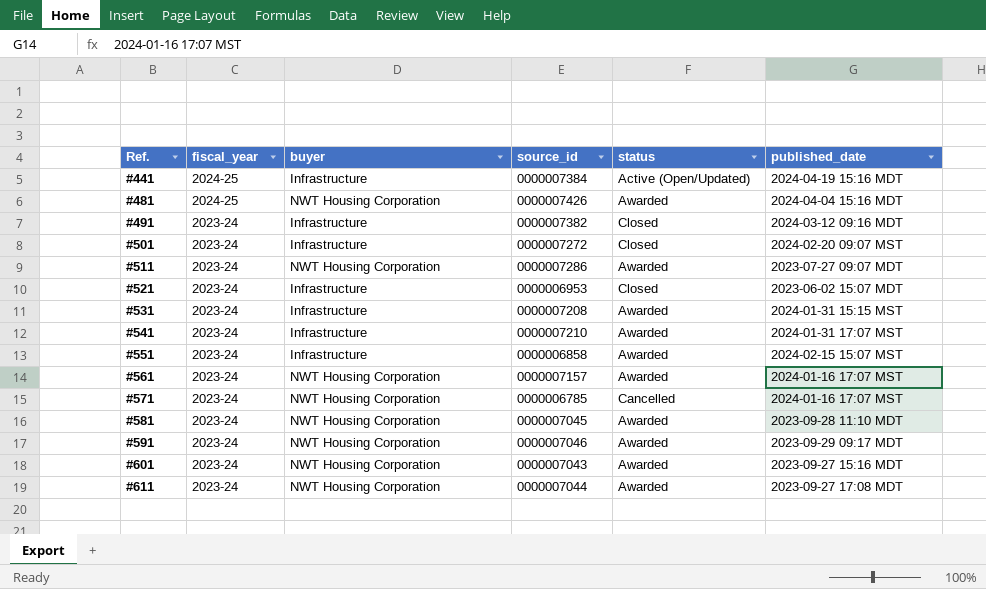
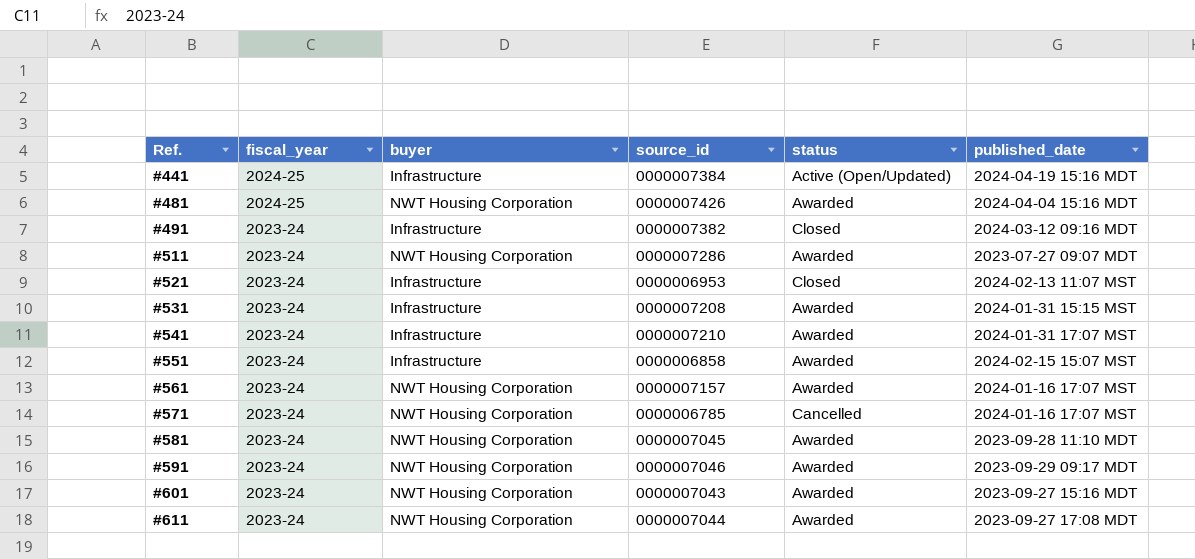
row #501: 2023-24 | Infrastructure | 0000007272 | Closed | 2024-02-20 09:07 MST -> none
#521 | published_date: 2023-06-02 15:07 MDT -> 2024-02-13 11:07 MST

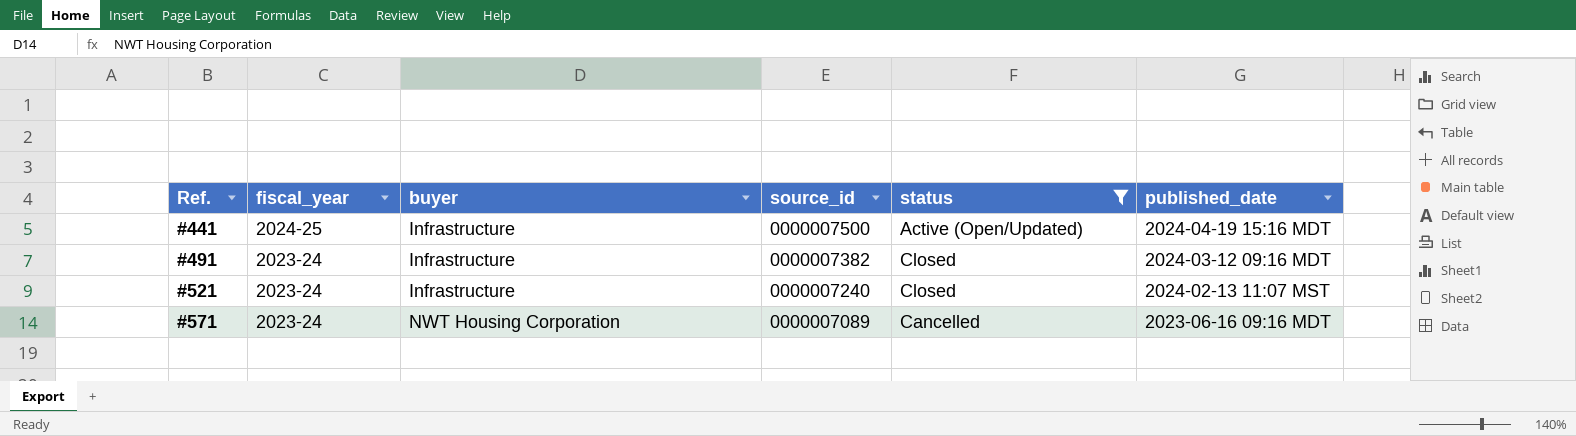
filter: none -> status != Awarded
#441 | source_id: 0000007384 -> 0000007500
#521 | source_id: 0000006953 -> 0000007240
#571 | source_id: 0000006785 -> 0000007089
#571 | published_date: 2024-01-16 17:07 MST -> 2023-06-16 09:16 MDT

